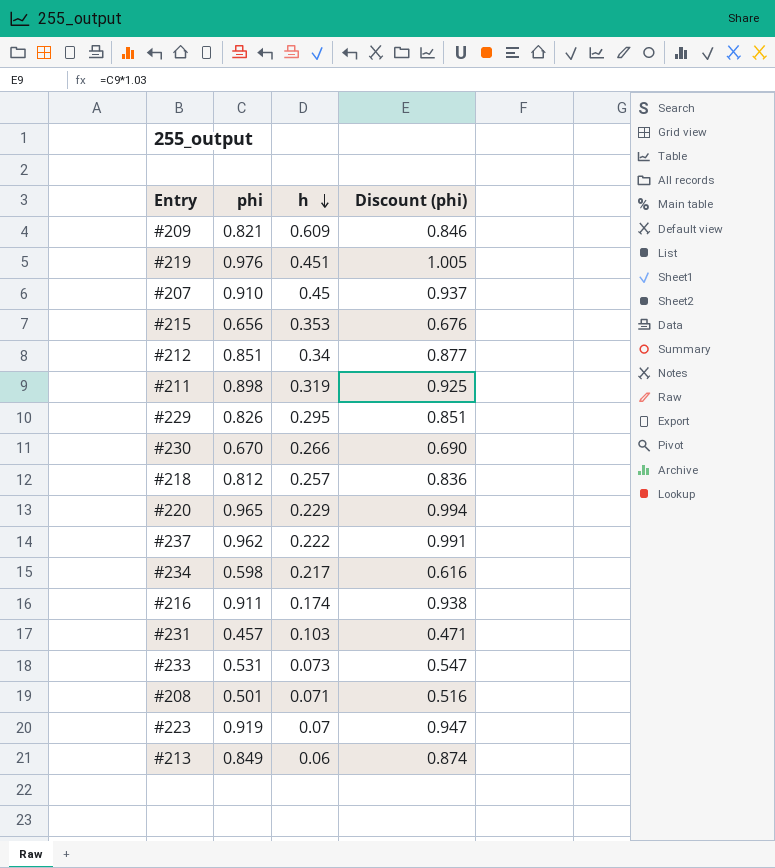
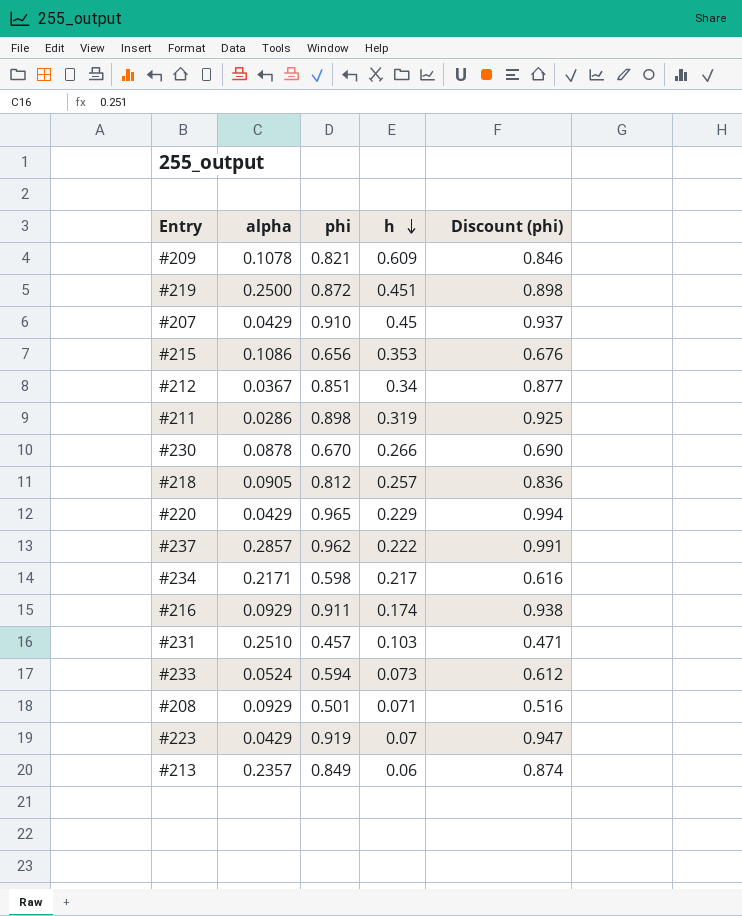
column alpha | position: none -> 2
row #229: 0.826 | 0.295 | 0.851 -> none
#219 | phi: 0.976 -> 0.872
#219 | Discount (phi): 1.005 -> 0.898
#233 | phi: 0.531 -> 0.594
#233 | Discount (phi): 0.547 -> 0.612

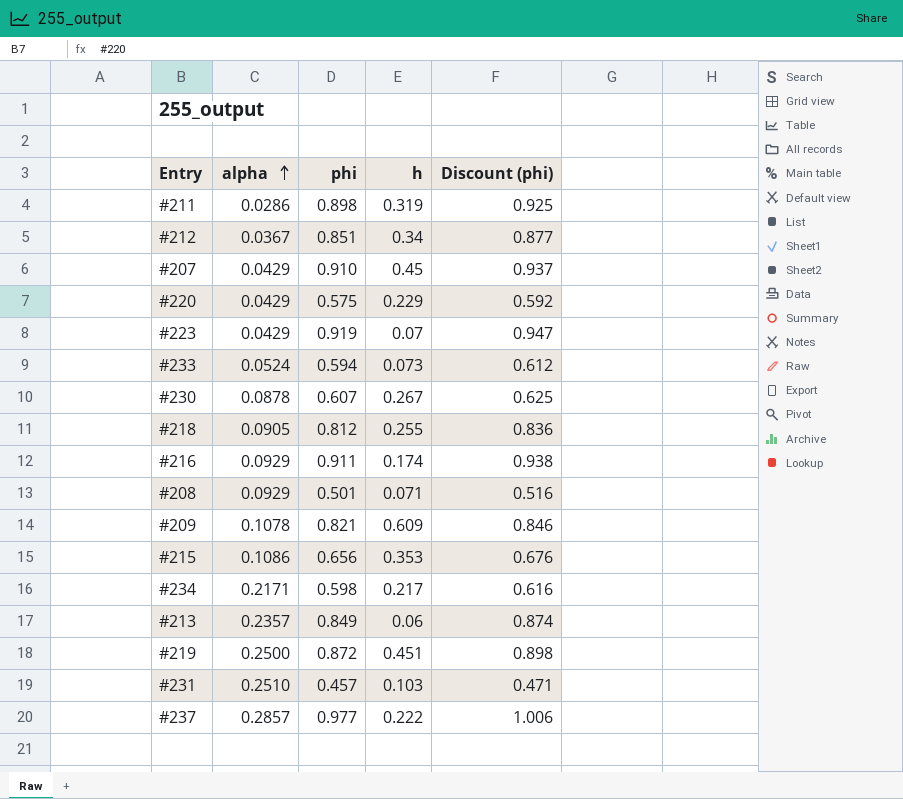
row order: h descending -> alpha ascending
#220 | phi: 0.965 -> 0.575
#220 | Discount (phi): 0.994 -> 0.592
#230 | phi: 0.670 -> 0.607
#230 | h: 0.266 -> 0.267
#230 | Discount (phi): 0.690 -> 0.625
#218 | h: 0.257 -> 0.255
#237 | phi: 0.962 -> 0.977
#237 | Discount (phi): 0.991 -> 1.006

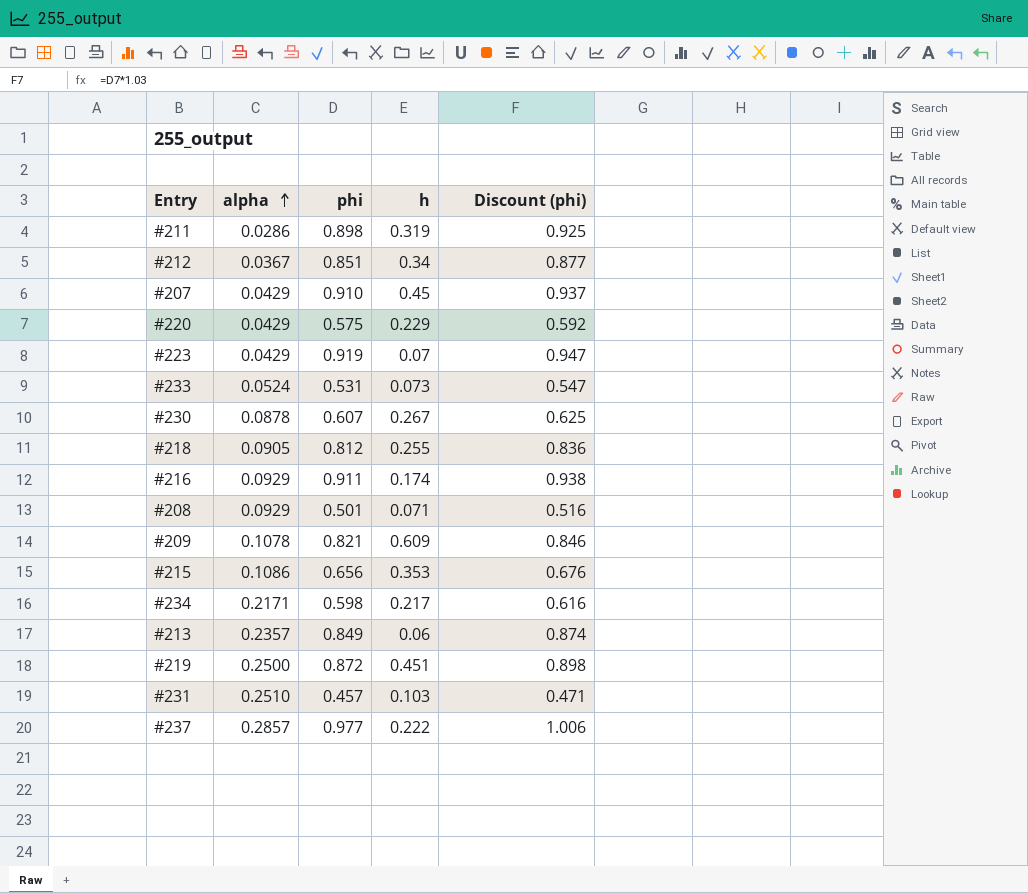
#233 | phi: 0.594 -> 0.531
#233 | Discount (phi): 0.612 -> 0.547

